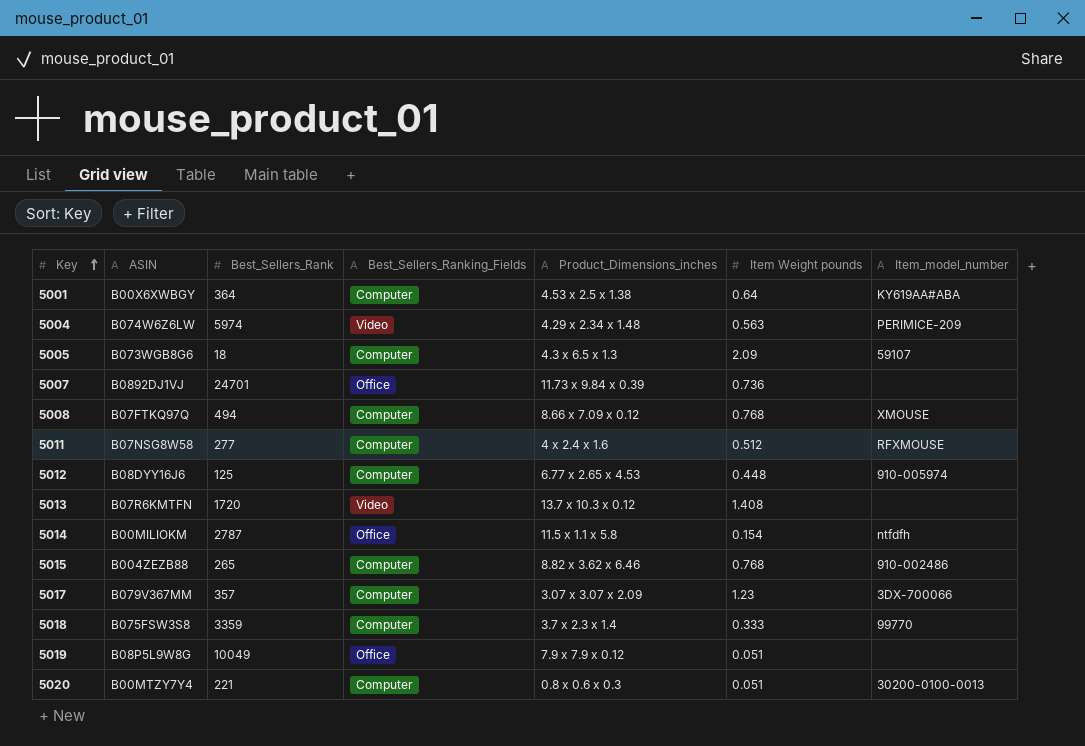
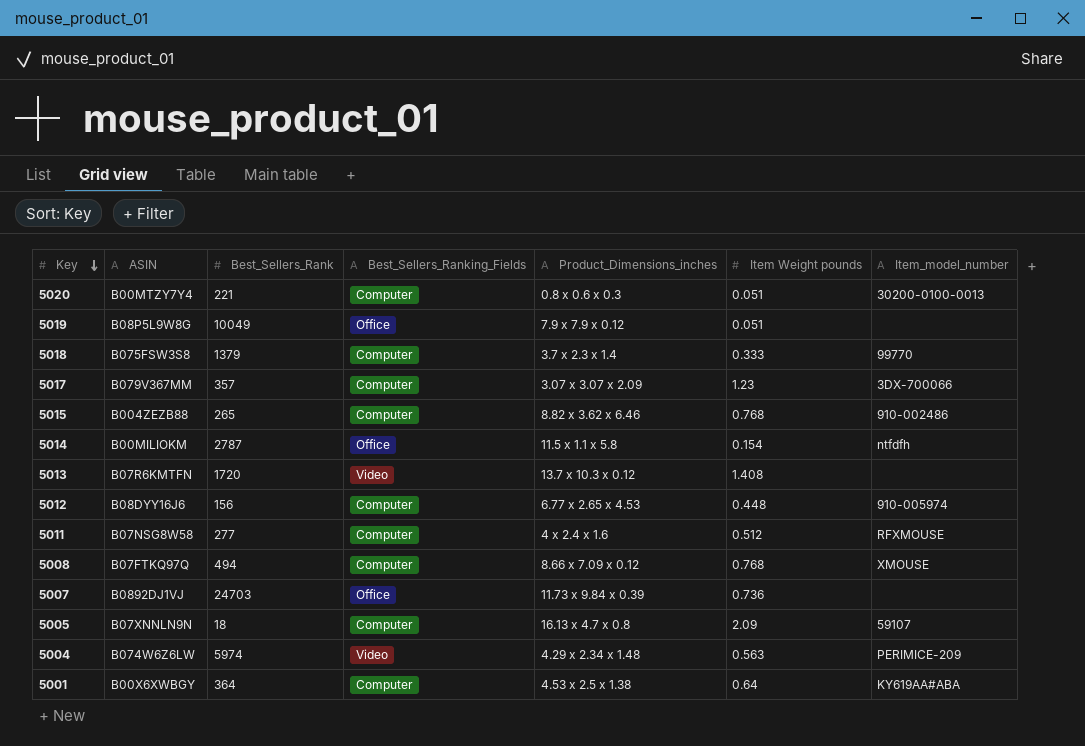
row order: Key ascending -> Key descending
5018 | Best_Sellers_Rank: 3359 -> 1379
5012 | Best_Sellers_Rank: 125 -> 156
5007 | Best_Sellers_Rank: 24701 -> 24703
5005 | ASIN: B073WGB8G6 -> B07XNNLN9N
5005 | Product_Dimensions_inches: 4.3 x 6.5 x 1.3 -> 16.13 x 4.7 x 0.8

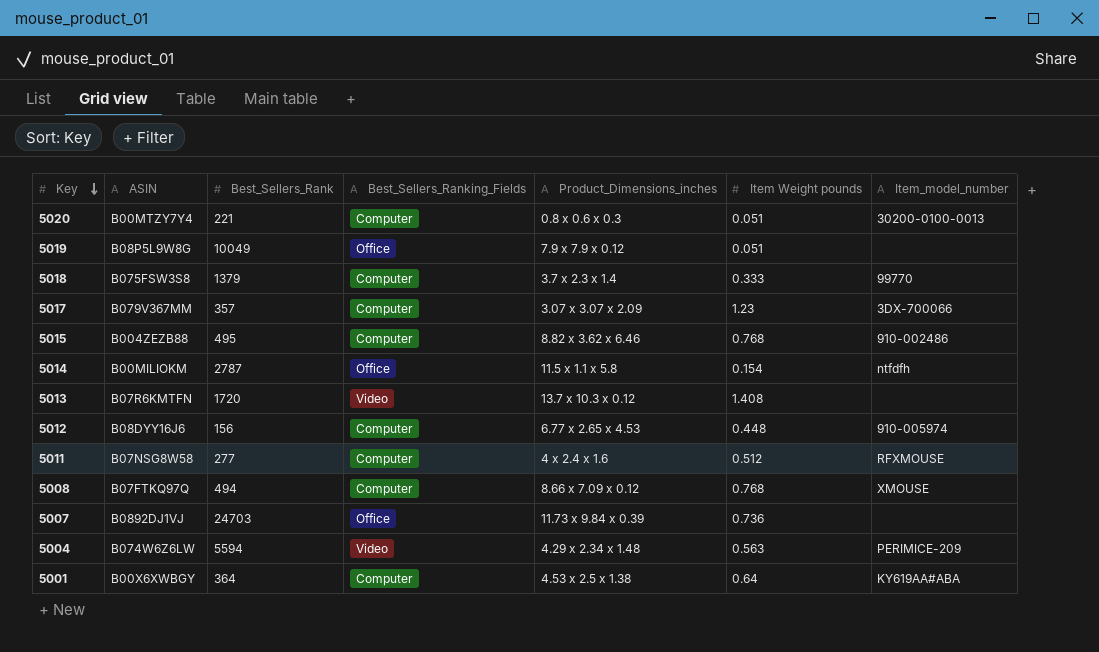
row 5005: B07XNNLN9N | 18 | Computer | 16.13 x 4.7 x 0.8 | 2.09 | 59107 -> none
5015 | Best_Sellers_Rank: 265 -> 495
5004 | Best_Sellers_Rank: 5974 -> 5594

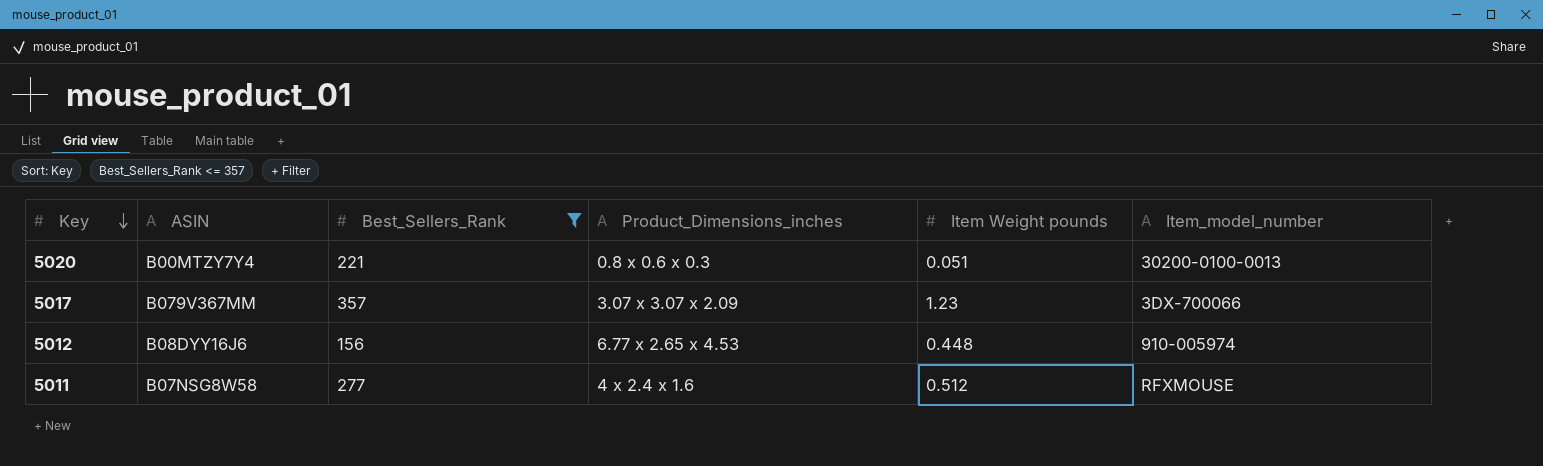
filter: none -> Best_Sellers_Rank <= 357
column Best_Sellers_Ranking_Fields | position: 4 -> none

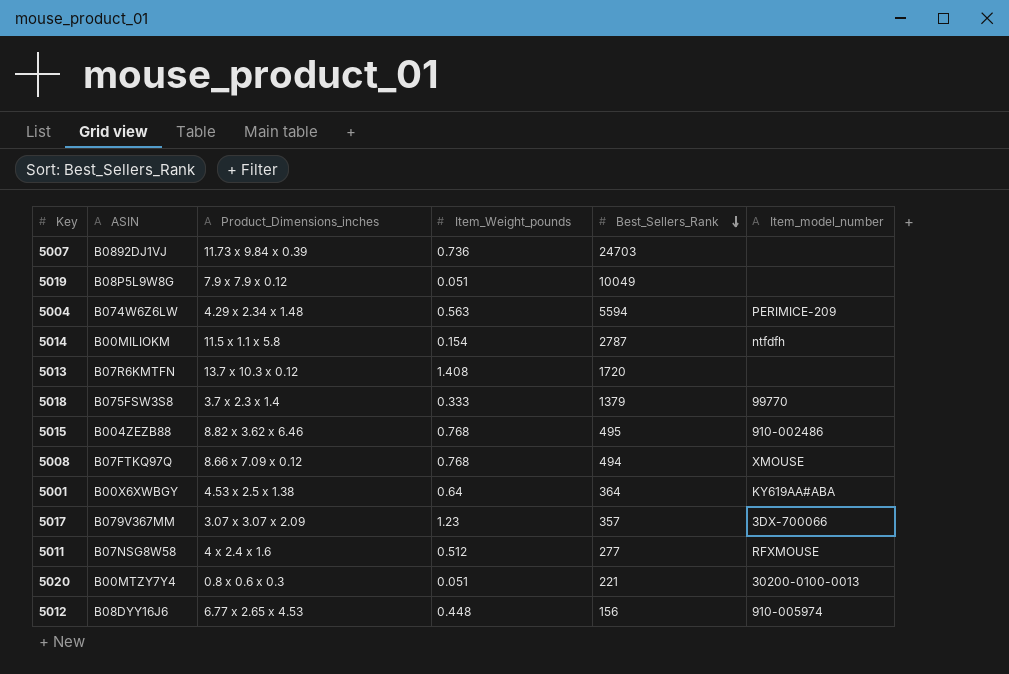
filter: Best_Sellers_Rank <= 357 -> none
row order: Key descending -> Best_Sellers_Rank descending
column name: Item Weight pounds -> Item_Weight_pounds
column Best_Sellers_Rank | position: 3 -> 5

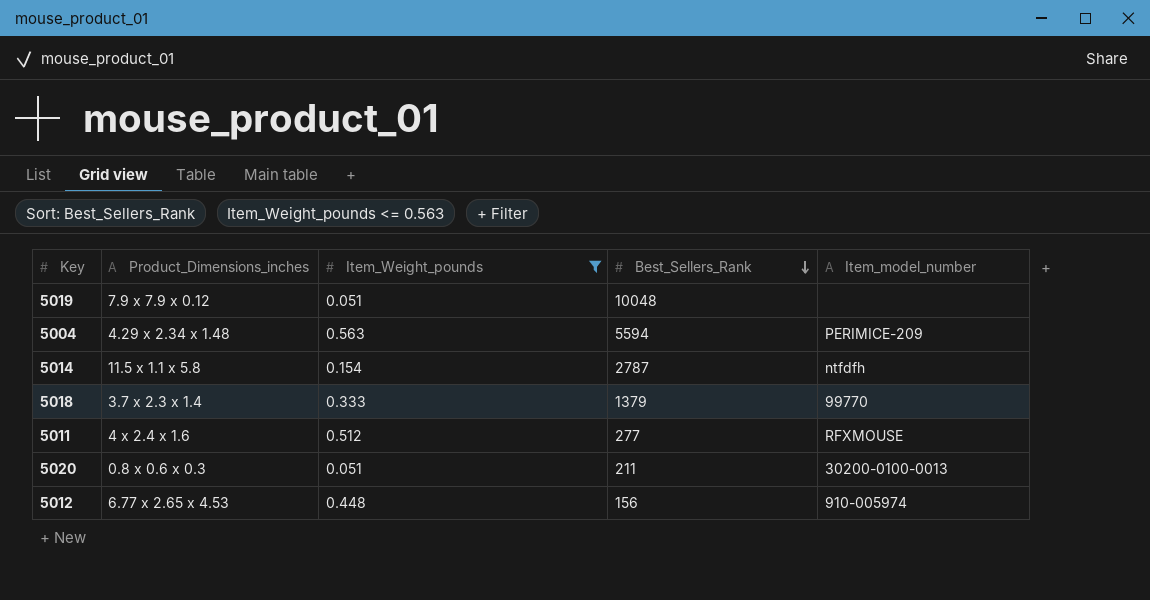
filter: none -> Item_Weight_pounds <= 0.563
column ASIN | position: 2 -> none
5019 | Best_Sellers_Rank: 10049 -> 10048
5020 | Best_Sellers_Rank: 221 -> 211

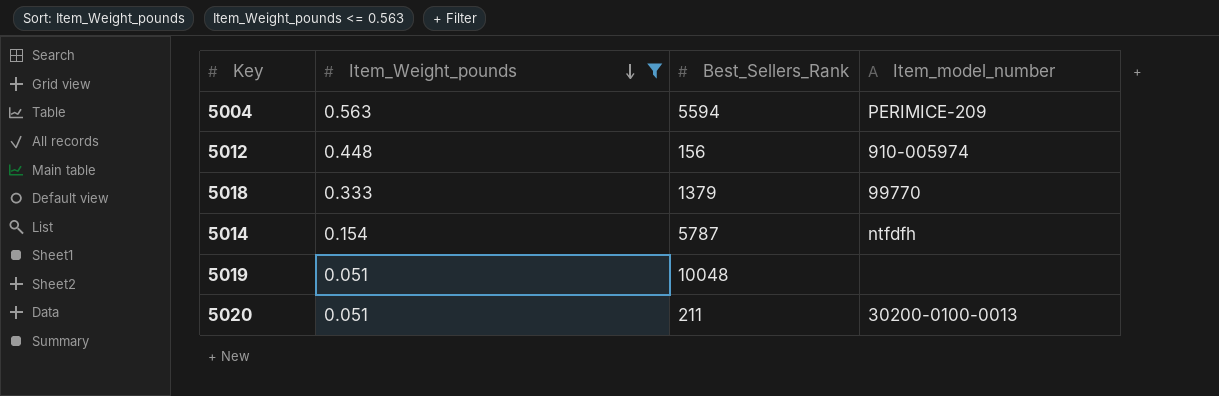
row order: Best_Sellers_Rank descending -> Item_Weight_pounds descending
column Product_Dimensions_inches | position: 2 -> none
row 5011: 4 x 2.4 x 1.6 | 0.512 | 277 | RFXMOUSE -> none
5014 | Best_Sellers_Rank: 2787 -> 5787

